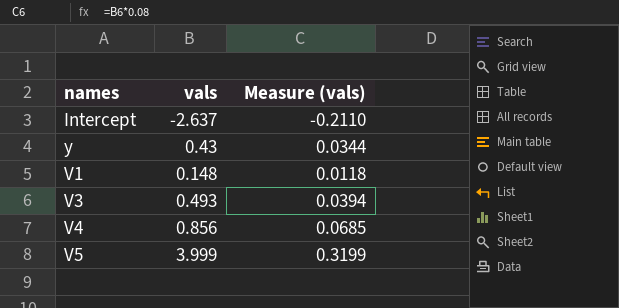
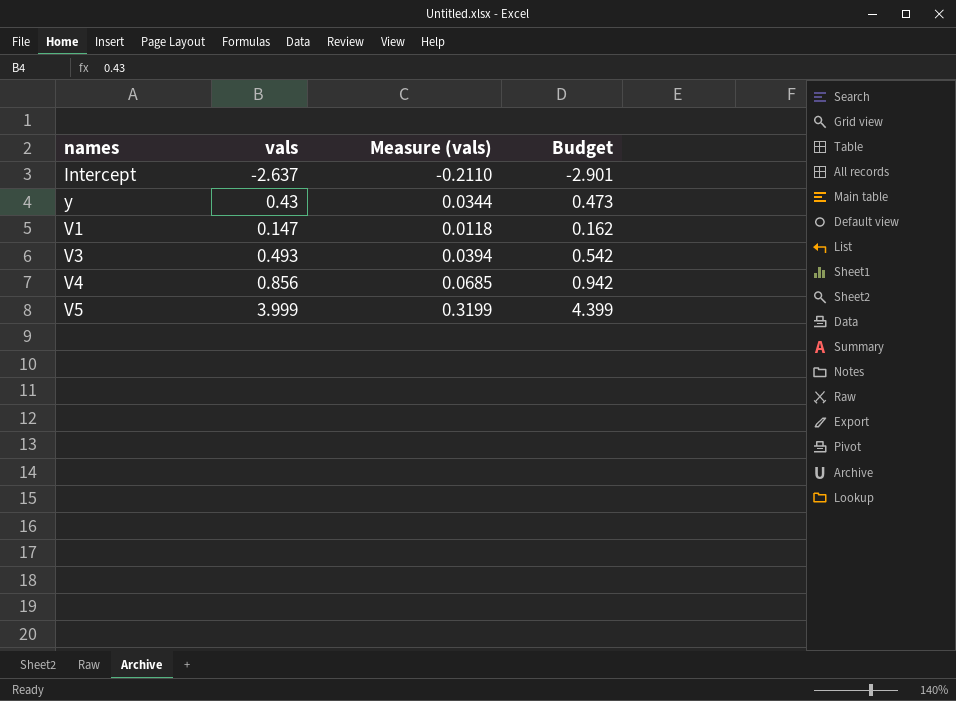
column Budget | formula: none -> [vals] * 1.1
V1 | vals: 0.148 -> 0.147

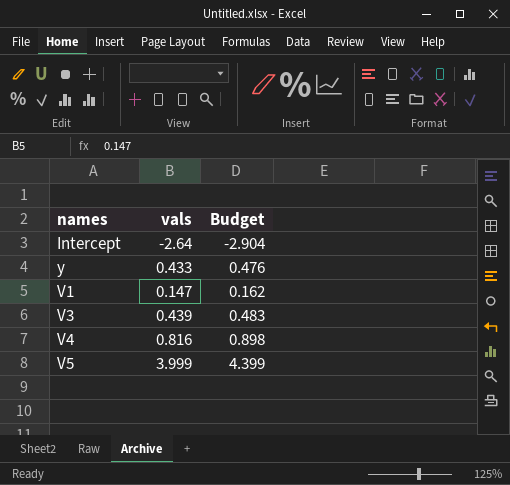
column Measure (vals) | formula: [vals] * 0.08 -> none
Intercept | vals: -2.637 -> -2.64
Intercept | Budget: -2.901 -> -2.904
y | vals: 0.43 -> 0.433
y | Budget: 0.473 -> 0.476
V3 | vals: 0.493 -> 0.439
V3 | Budget: 0.542 -> 0.483
V4 | vals: 0.856 -> 0.816
V4 | Budget: 0.942 -> 0.898

